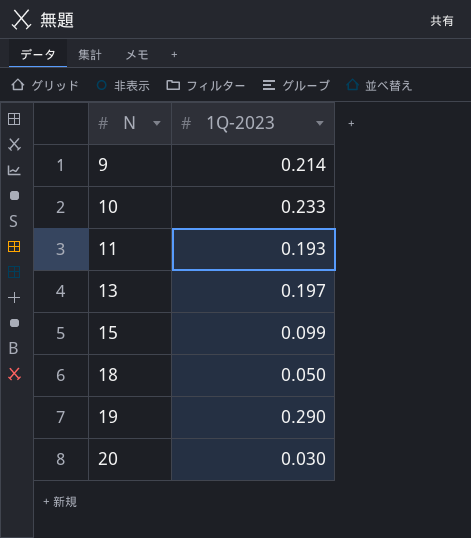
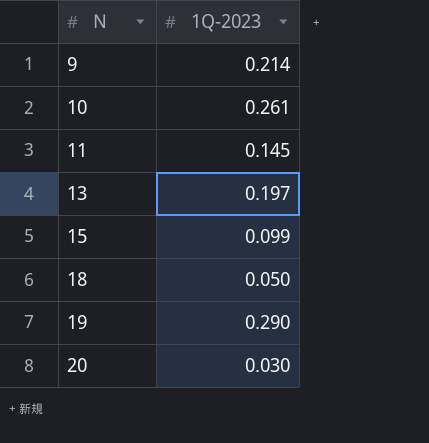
10 | 1Q-2023: 0.233 -> 0.261
11 | 1Q-2023: 0.193 -> 0.145

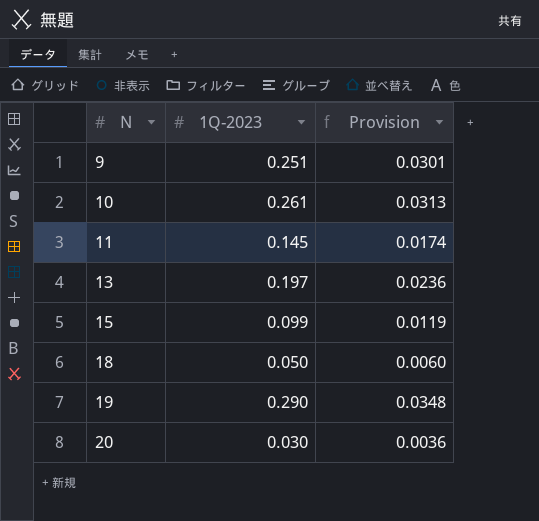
column Provision | formula: none -> [1Q-2023] * 0.12
9 | 1Q-2023: 0.214 -> 0.251

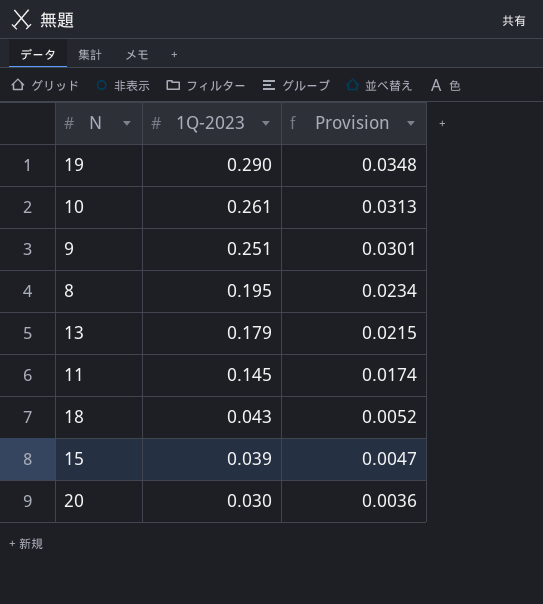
row order: N ascending -> 1Q-2023 descending
row 8: none -> 0.195 | 0.0234
13 | 1Q-2023: 0.197 -> 0.179
13 | Provision: 0.0236 -> 0.0215
18 | 1Q-2023: 0.050 -> 0.043
18 | Provision: 0.0060 -> 0.0052
15 | 1Q-2023: 0.099 -> 0.039
15 | Provision: 0.0119 -> 0.0047

